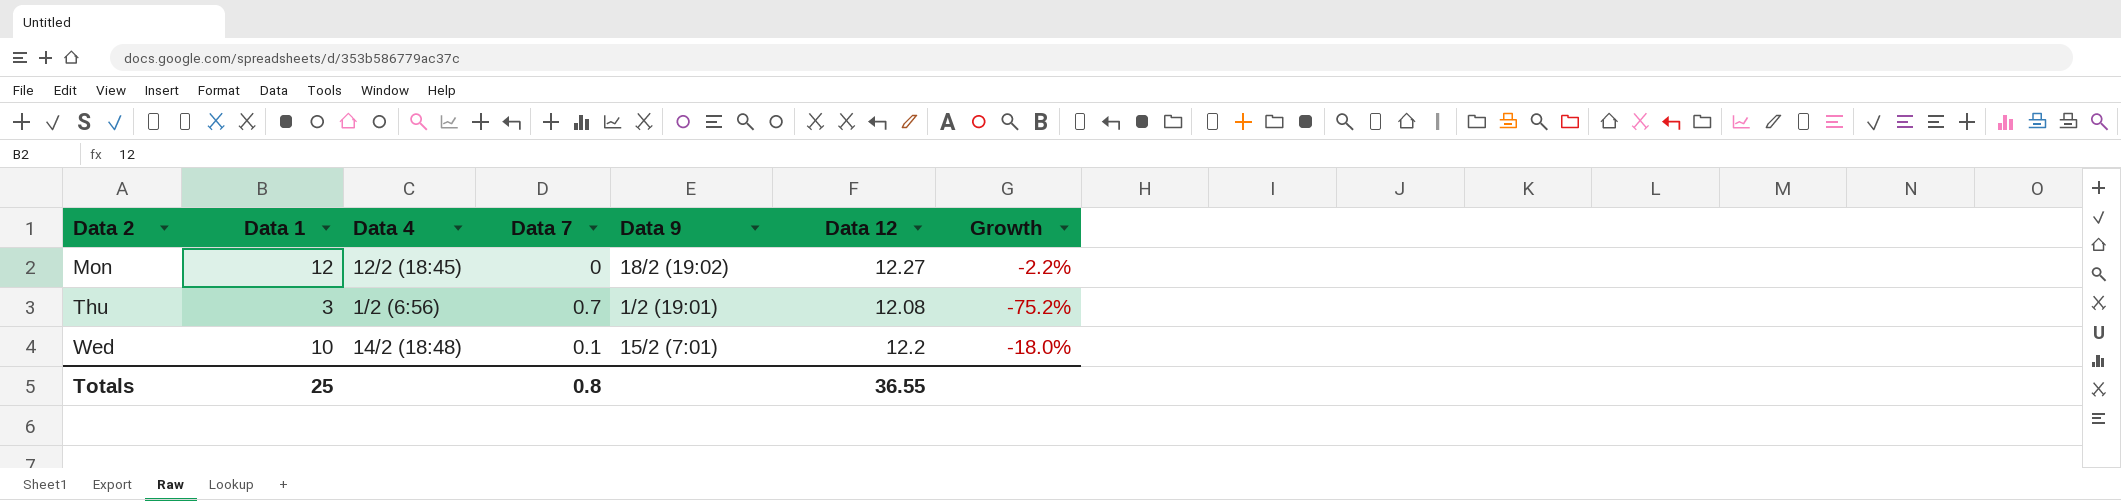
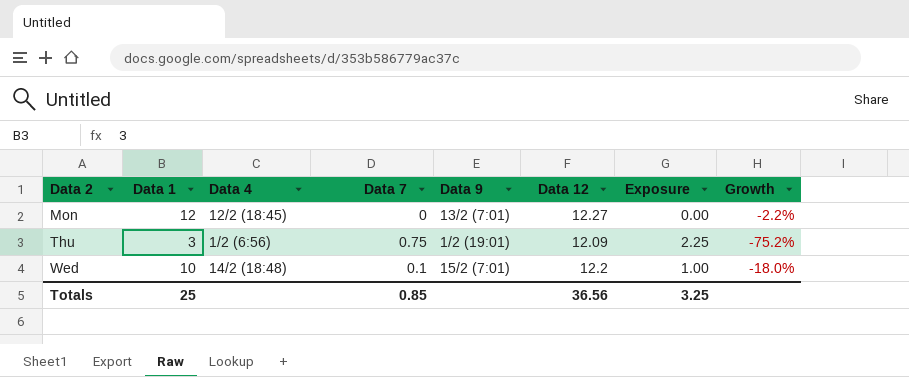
column Exposure | formula: none -> [Data 1] * [Data 7]
Mon | Data 9: 18/2 (19:02) -> 13/2 (7:01)
Thu | Data 7: 0.7 -> 0.75
Thu | Data 12: 12.08 -> 12.09
Totals | Data 7: 0.8 -> 0.85
Totals | Data 12: 36.55 -> 36.56

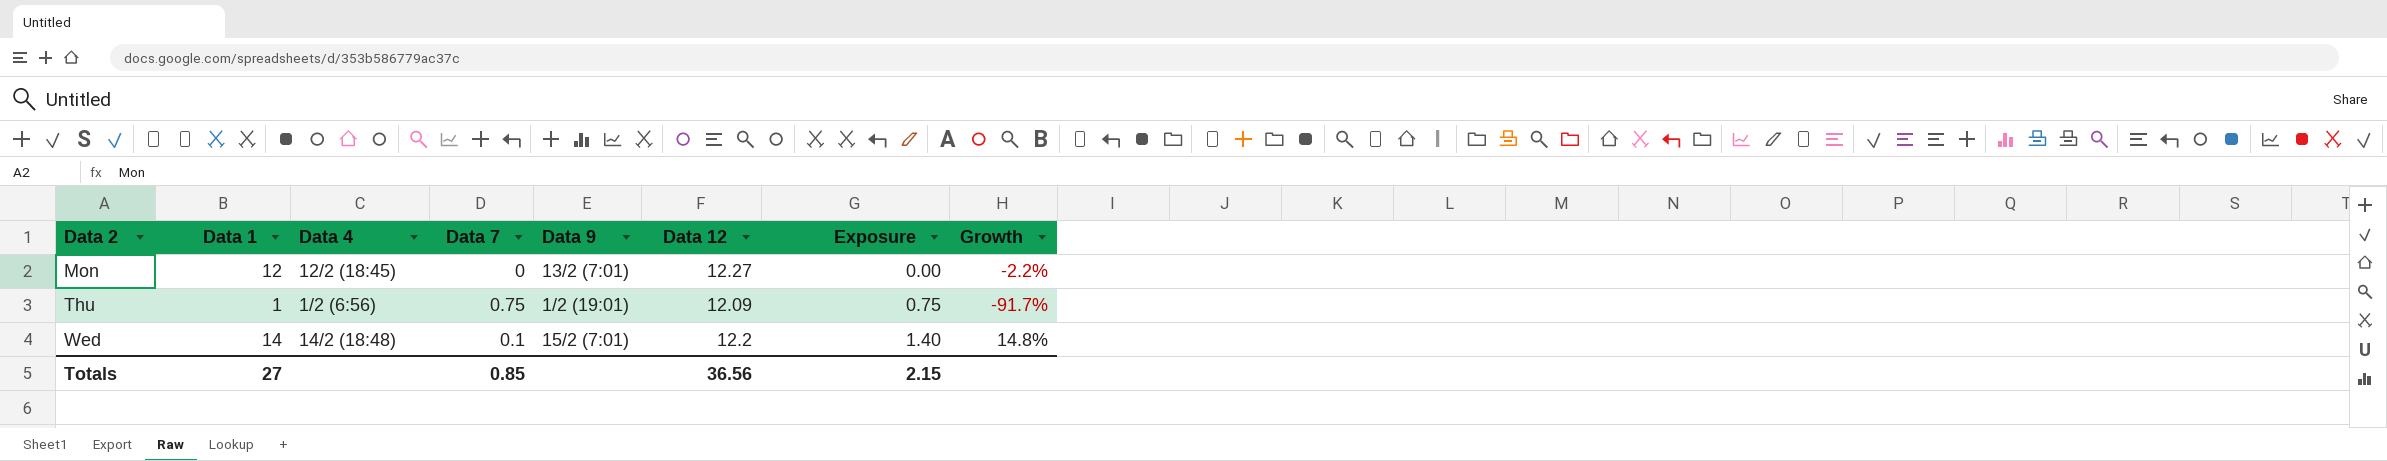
Thu | Data 1: 3 -> 1
Thu | Exposure: 2.25 -> 0.75
Thu | Growth: -75.2% -> -91.7%
Wed | Data 1: 10 -> 14
Wed | Exposure: 1.00 -> 1.40
Wed | Growth: -18.0% -> 14.8%
Totals | Data 1: 25 -> 27
Totals | Exposure: 3.25 -> 2.15

